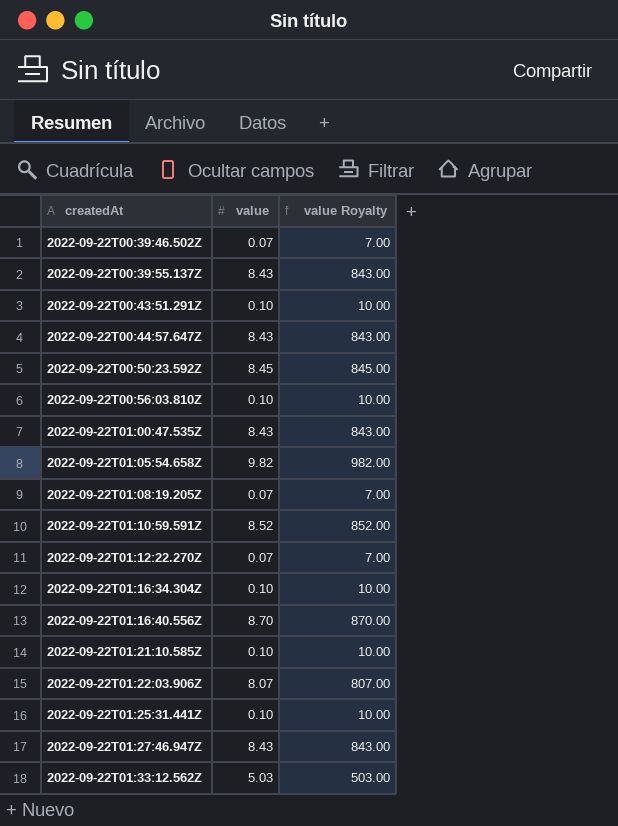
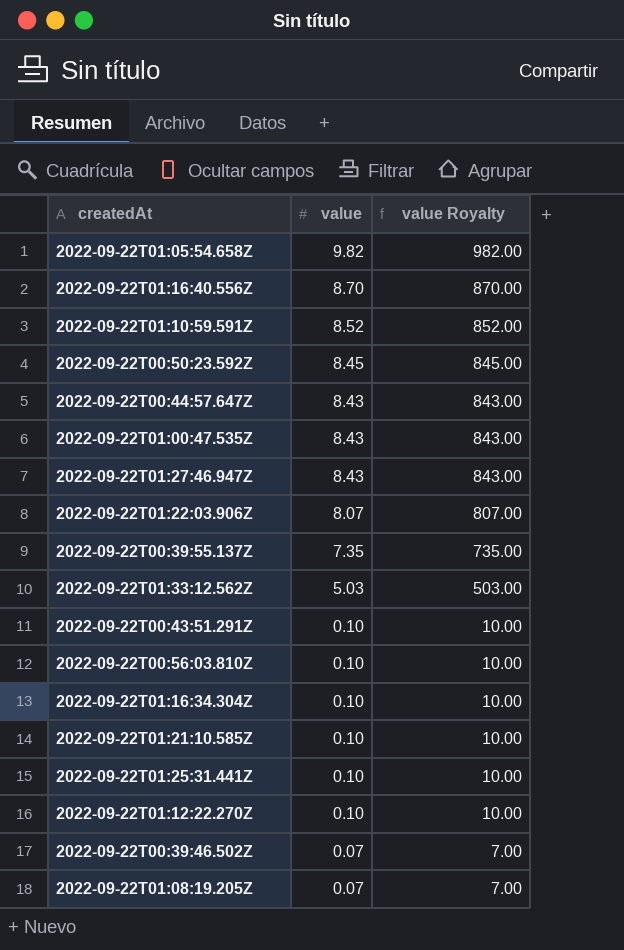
row order: createdAt ascending -> value descending
2022-09-22T00:39:55.137Z | value: 8.43 -> 7.35
2022-09-22T00:39:55.137Z | value Royalty: 843.00 -> 735.00
2022-09-22T01:12:22.270Z | value: 0.07 -> 0.10
2022-09-22T01:12:22.270Z | value Royalty: 7.00 -> 10.00

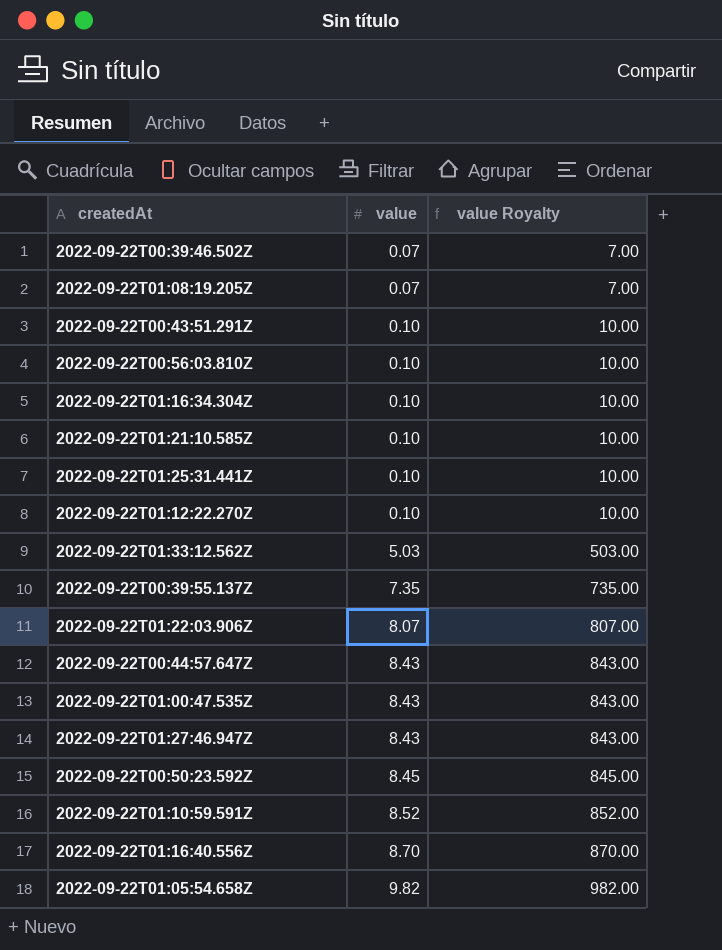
row order: value descending -> value ascending

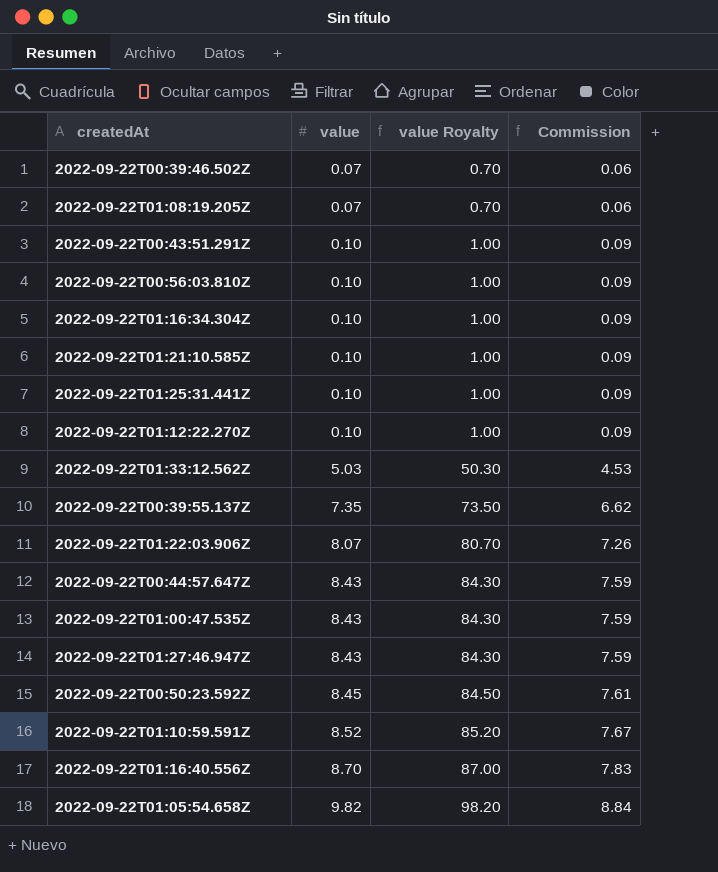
column value Royalty | formula: [value] * 100 -> [value] * 10
column Commission | formula: none -> [value] * 0.9

